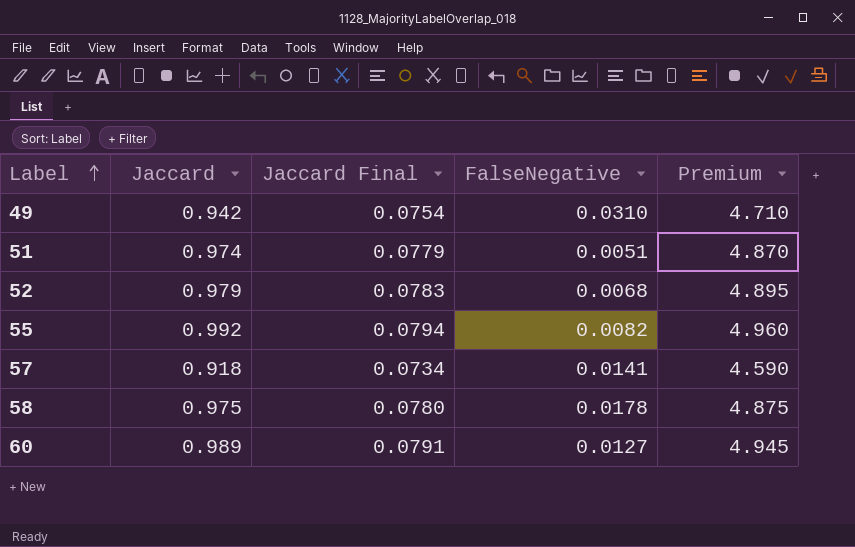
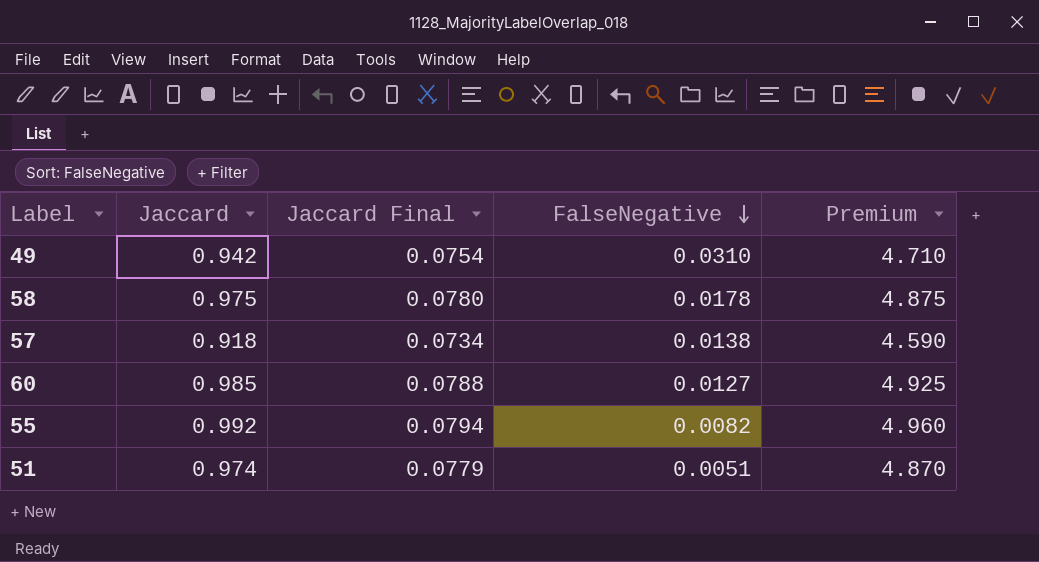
row order: Label ascending -> FalseNegative descending
row 52: 0.979 | 0.0783 | 0.0068 | 4.895 -> none
57 | FalseNegative: 0.0141 -> 0.0138
60 | Jaccard: 0.989 -> 0.985
60 | Jaccard Final: 0.0791 -> 0.0788
60 | Premium: 4.945 -> 4.925

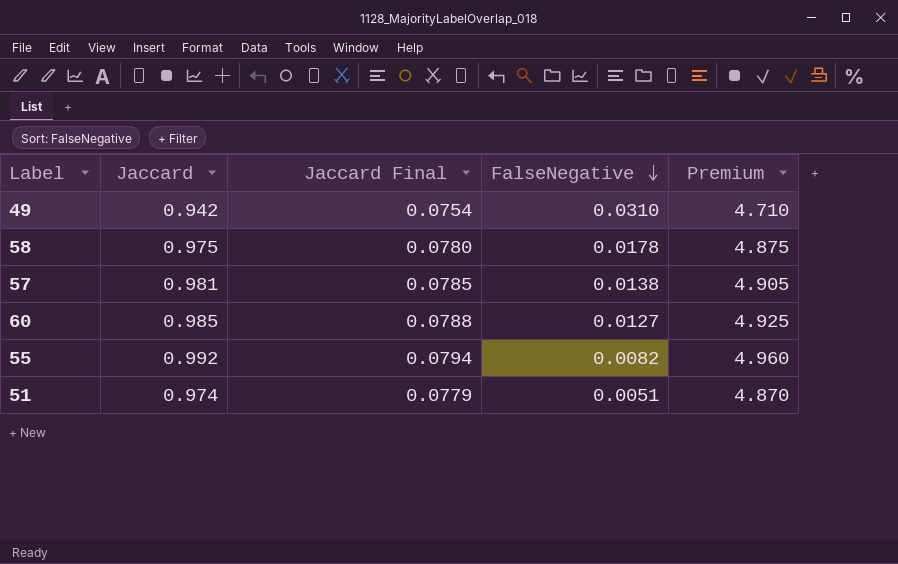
57 | Jaccard: 0.918 -> 0.981
57 | Jaccard Final: 0.0734 -> 0.0785
57 | Premium: 4.590 -> 4.905

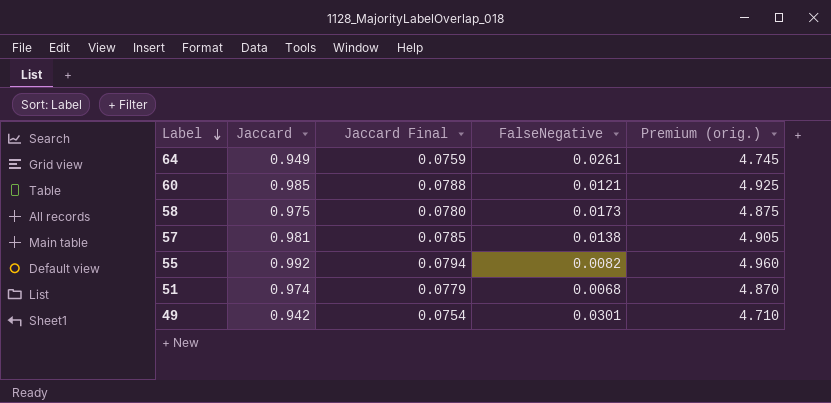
row order: FalseNegative descending -> Label descending
column name: Premium -> Premium (orig.)
row 64: none -> 0.949 | 0.0759 | 0.0261 | 4.745
60 | FalseNegative: 0.0127 -> 0.0121
58 | FalseNegative: 0.0178 -> 0.0173
51 | FalseNegative: 0.0051 -> 0.0068
49 | FalseNegative: 0.0310 -> 0.0301

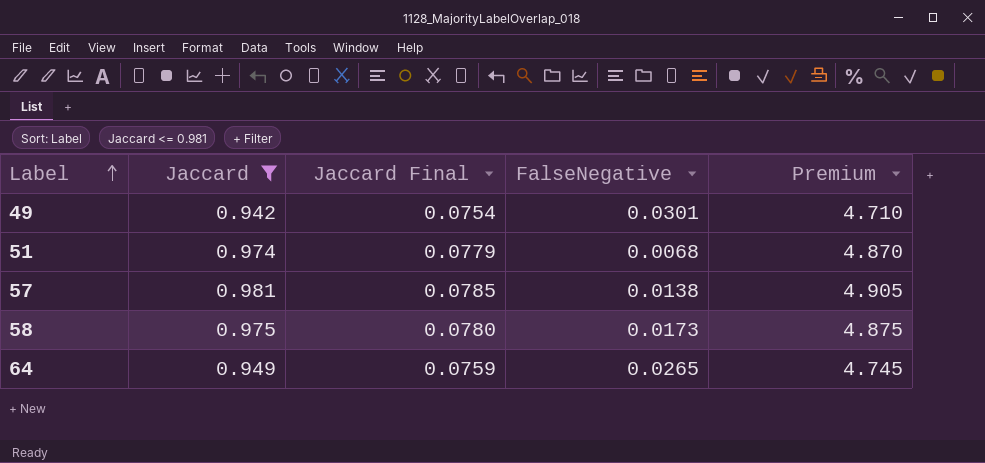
filter: none -> Jaccard <= 0.981
row order: Label descending -> Label ascending
column name: Premium (orig.) -> Premium
64 | FalseNegative: 0.0261 -> 0.0265

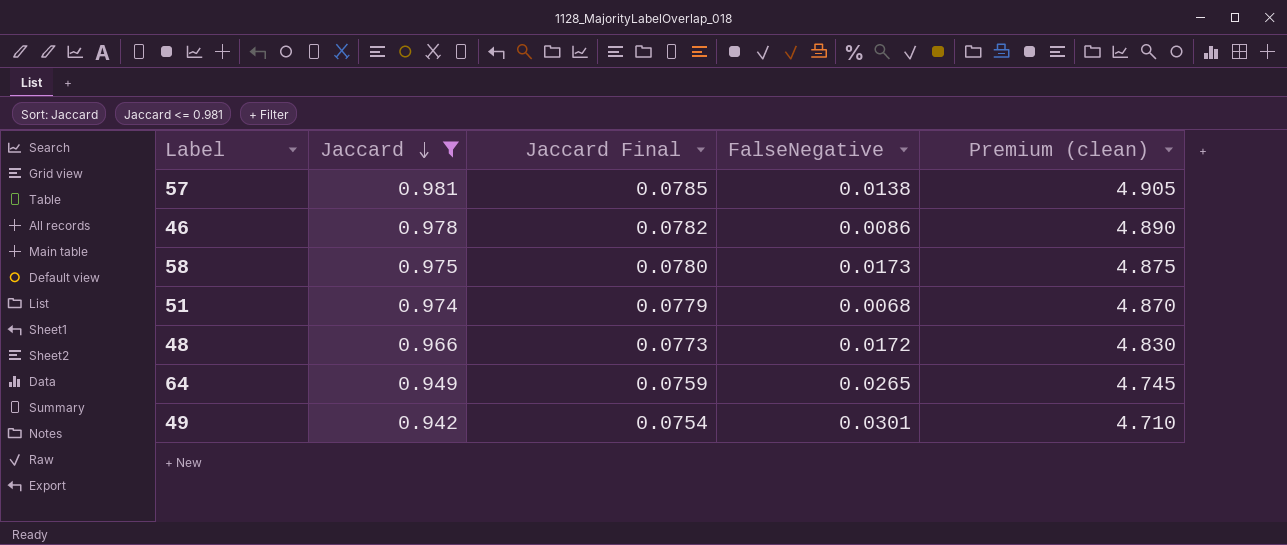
row order: Label ascending -> Jaccard descending
column name: Premium -> Premium (clean)
row 46: none -> 0.978 | 0.0782 | 0.0086 | 4.890
row 48: none -> 0.966 | 0.0773 | 0.0172 | 4.830

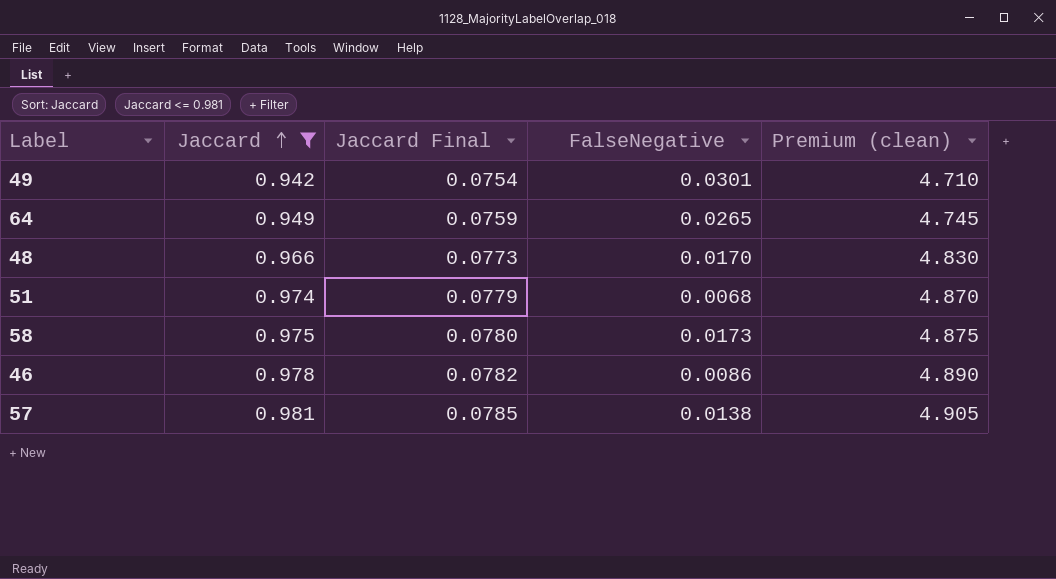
row order: Jaccard descending -> Jaccard ascending
48 | FalseNegative: 0.0172 -> 0.0170

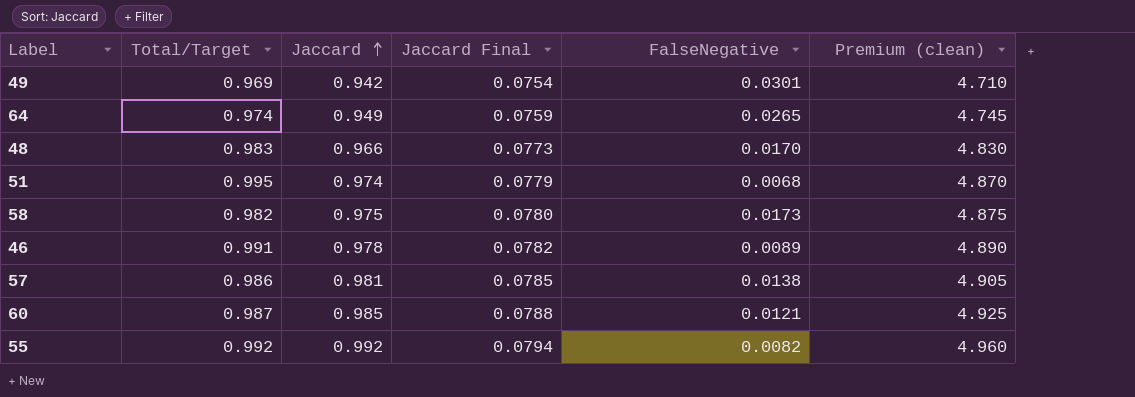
filter: Jaccard <= 0.981 -> none
column Total/Target | position: none -> 2
46 | FalseNegative: 0.0086 -> 0.0089

